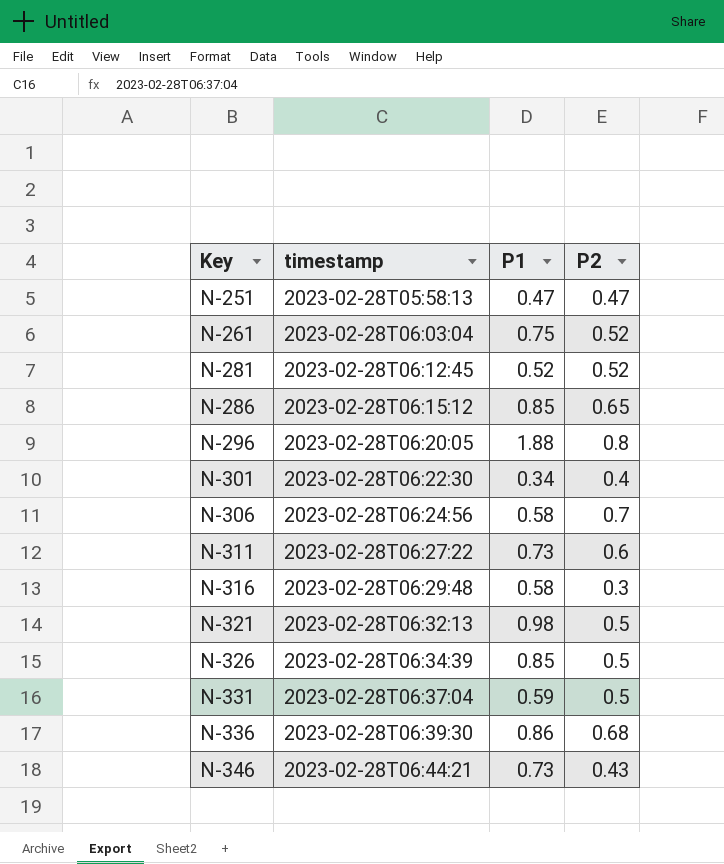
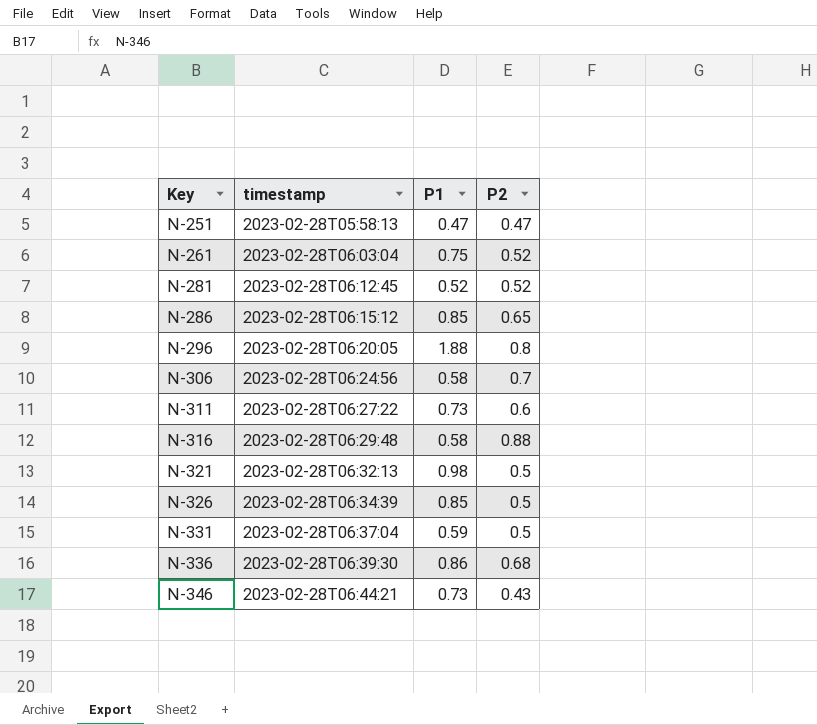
row N-301: 2023-02-28T06:22:30 | 0.34 | 0.4 -> none
N-316 | P2: 0.3 -> 0.88

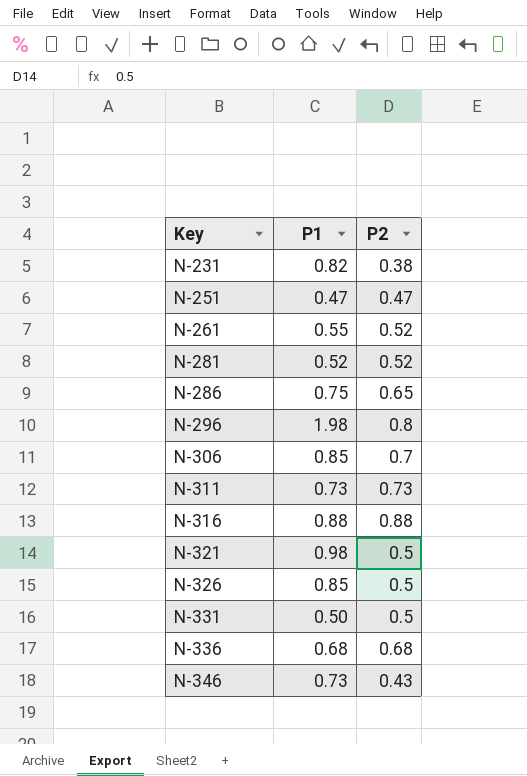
column timestamp | position: 2 -> none
row N-231: none -> 0.82 | 0.38
N-261 | P1: 0.75 -> 0.55
N-286 | P1: 0.85 -> 0.75
N-296 | P1: 1.88 -> 1.98
N-306 | P1: 0.58 -> 0.85
N-311 | P2: 0.6 -> 0.73
N-316 | P1: 0.58 -> 0.88
N-331 | P1: 0.59 -> 0.50
N-336 | P1: 0.86 -> 0.68

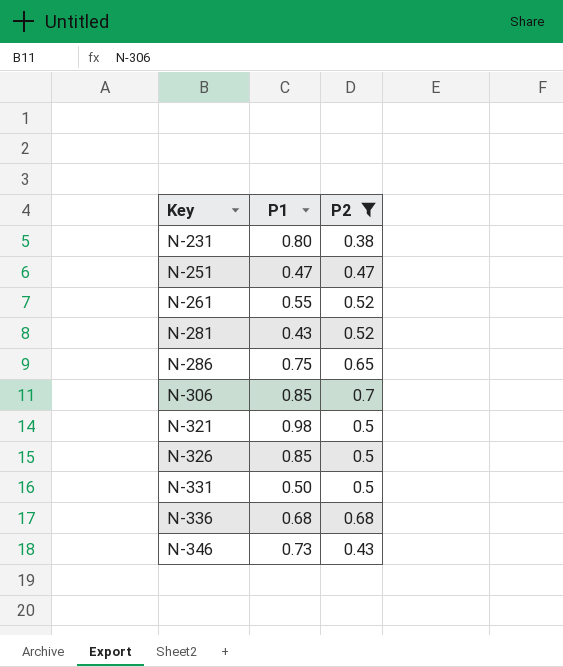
filter: none -> P2 <= 0.7
N-231 | P1: 0.82 -> 0.80
N-281 | P1: 0.52 -> 0.43

